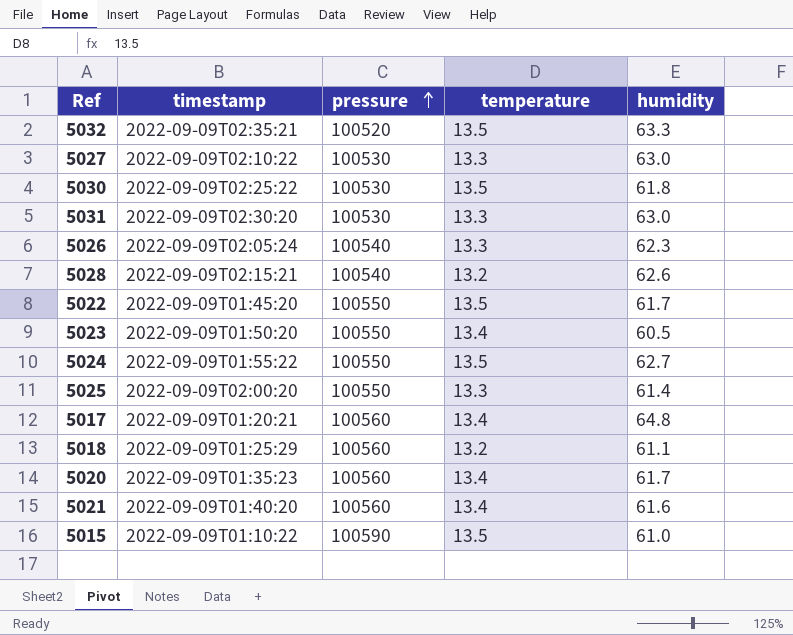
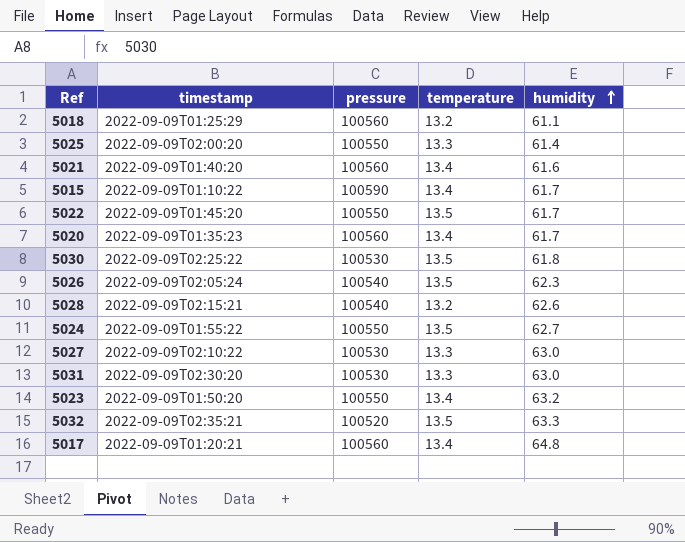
row order: pressure ascending -> humidity ascending
5015 | temperature: 13.5 -> 13.4
5015 | humidity: 61.0 -> 61.7
5026 | temperature: 13.3 -> 13.5
5023 | humidity: 60.5 -> 63.2

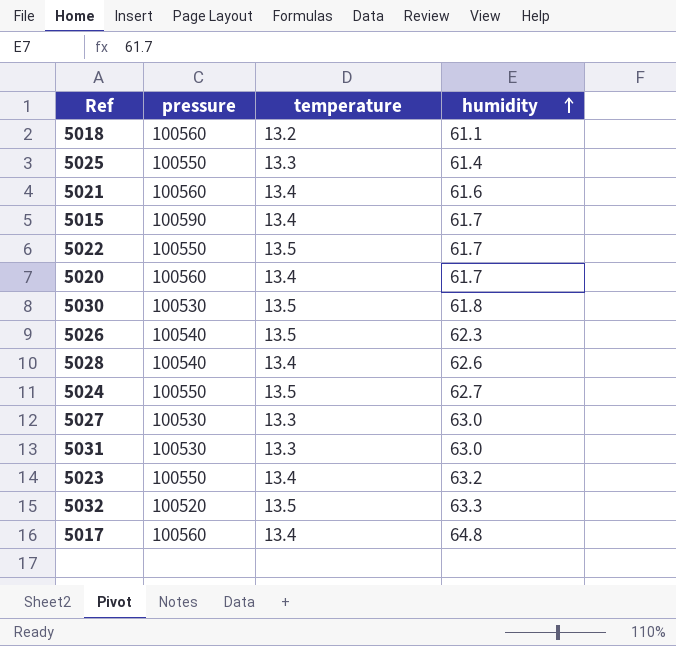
column timestamp | position: 2 -> none
5028 | temperature: 13.2 -> 13.4

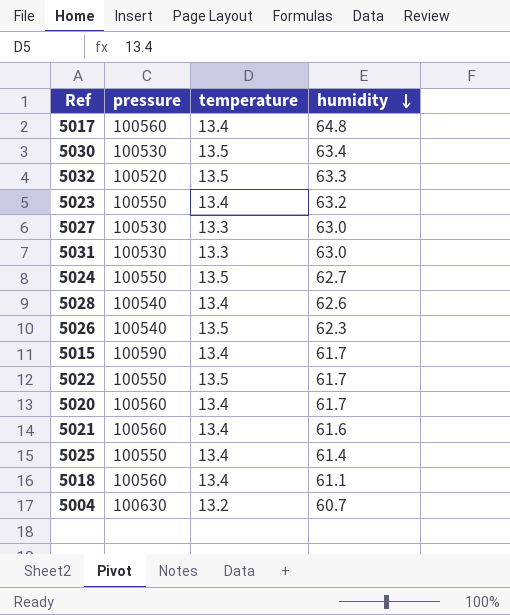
row order: humidity ascending -> humidity descending
5030 | humidity: 61.8 -> 63.4
5025 | temperature: 13.3 -> 13.4
5018 | temperature: 13.2 -> 13.4
row 5004: none -> 100630 | 13.2 | 60.7

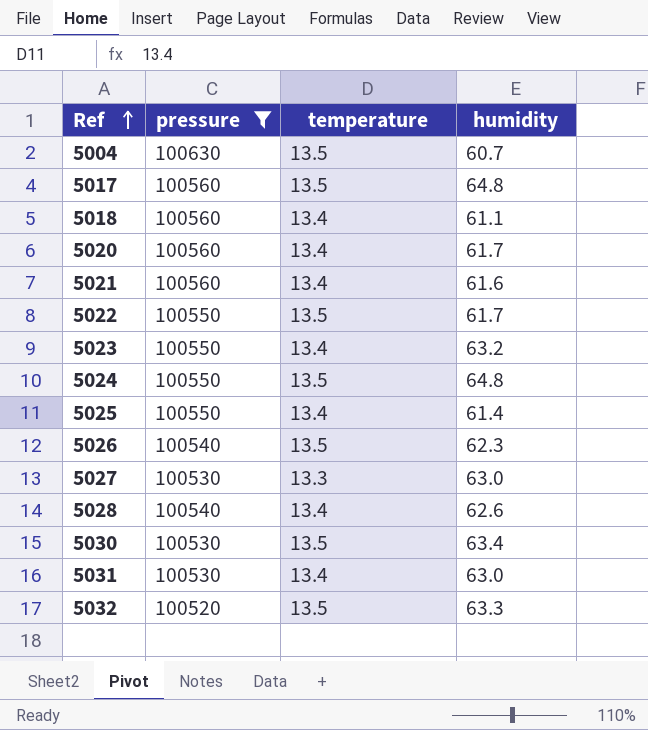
filter: none -> pressure != 100590
row order: humidity descending -> Ref ascending
5004 | temperature: 13.2 -> 13.5
5017 | temperature: 13.4 -> 13.5
5024 | humidity: 62.7 -> 64.8
5031 | temperature: 13.3 -> 13.4

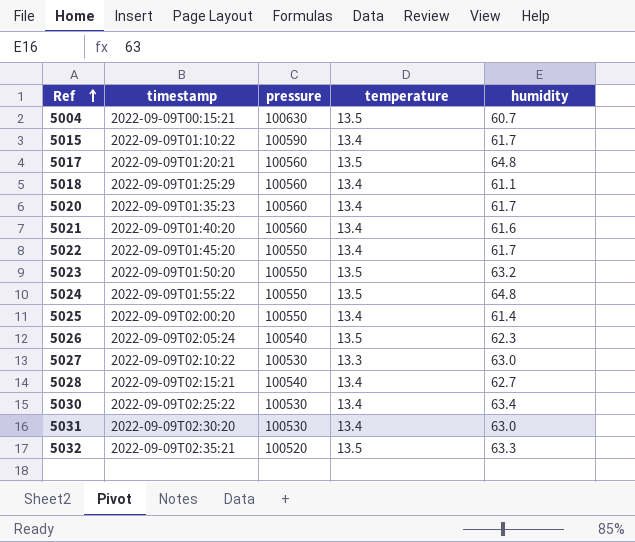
filter: pressure != 100590 -> none
column timestamp | position: none -> 2
5022 | temperature: 13.5 -> 13.4
5023 | temperature: 13.4 -> 13.5
5028 | humidity: 62.6 -> 62.7
5030 | temperature: 13.5 -> 13.4

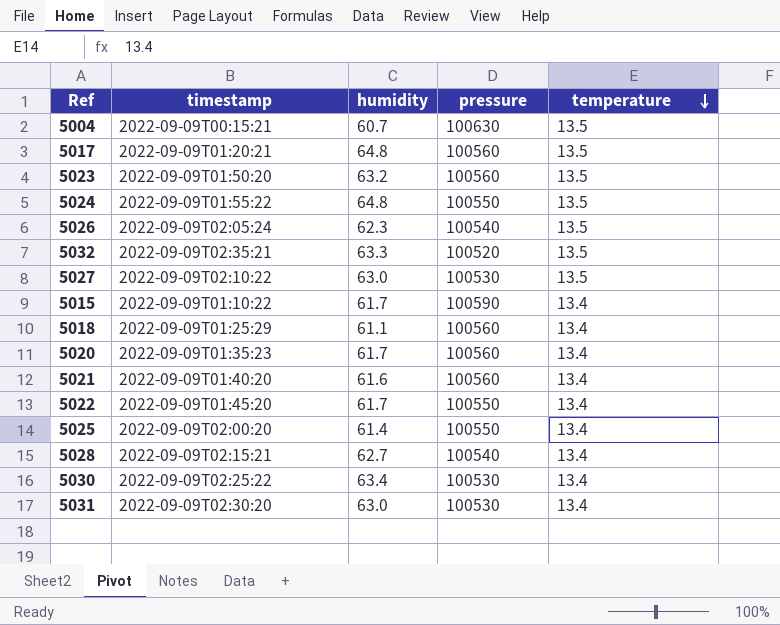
row order: Ref ascending -> temperature descending
column humidity | position: 5 -> 3
5023 | pressure: 100550 -> 100560
5027 | temperature: 13.3 -> 13.5

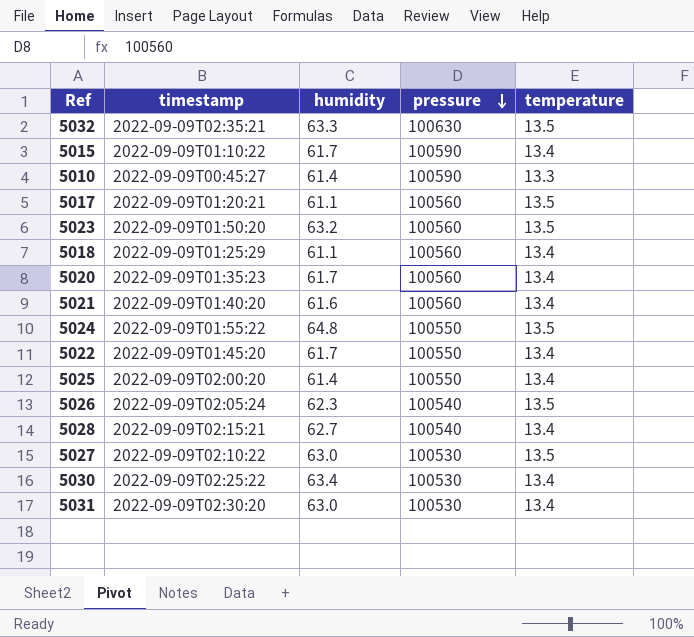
row order: temperature descending -> pressure descending
row 5004: 2022-09-09T00:15:21 | 60.7 | 100630 | 13.5 -> none
5032 | pressure: 100520 -> 100630
row 5010: none -> 2022-09-09T00:45:27 | 61.4 | 100590 | 13.3
5017 | humidity: 64.8 -> 61.1

